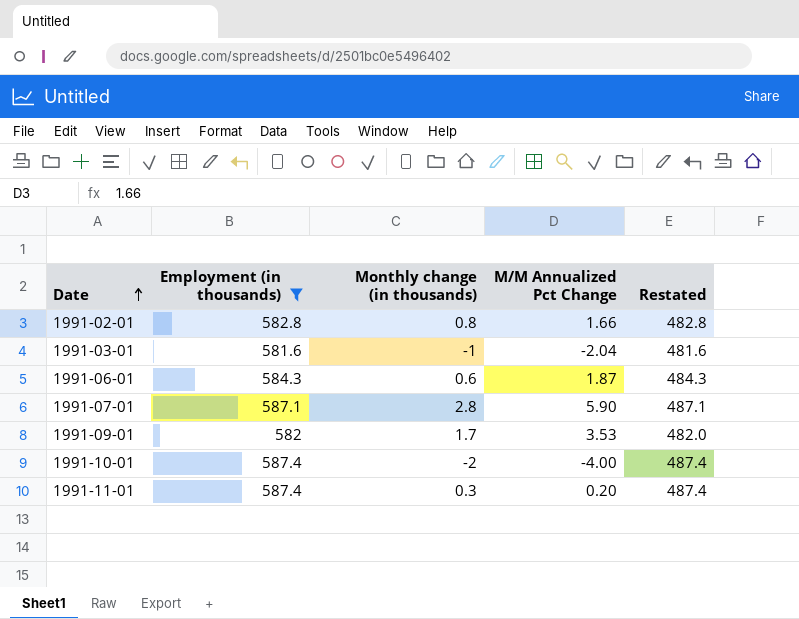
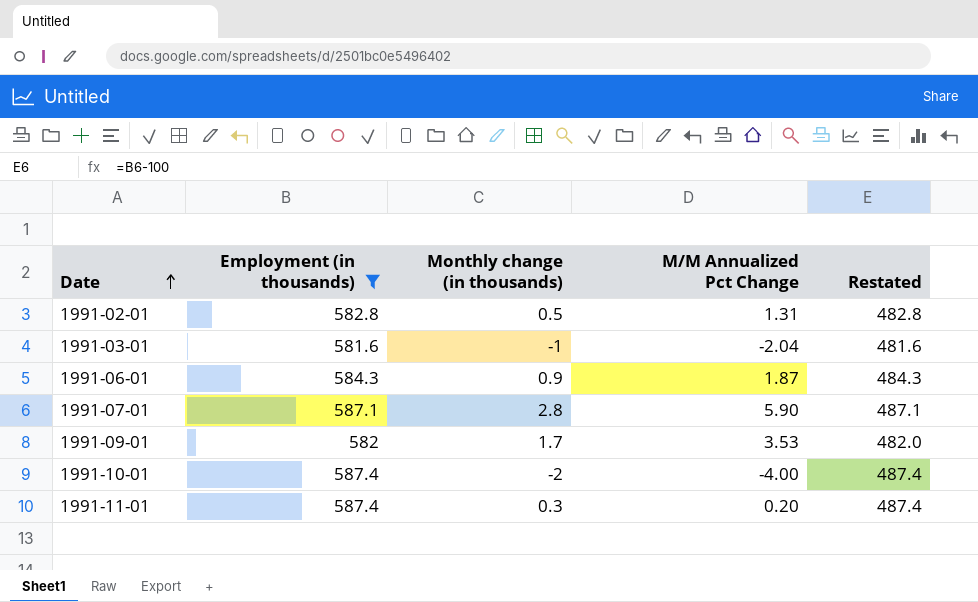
1991-02-01 | Monthly change (in thousands): 0.8 -> 0.5
1991-02-01 | M/M Annualized Pct Change: 1.66 -> 1.31
1991-06-01 | Monthly change (in thousands): 0.6 -> 0.9

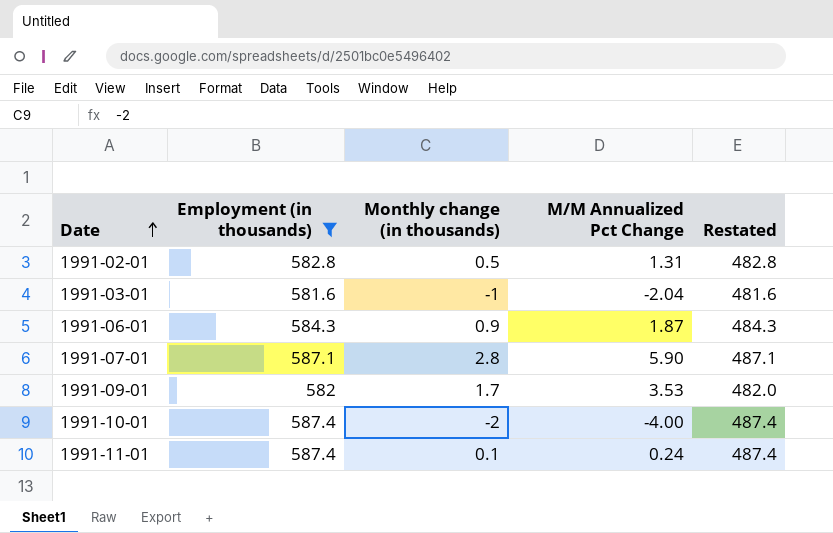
1991-11-01 | Monthly change (in thousands): 0.3 -> 0.1
1991-11-01 | M/M Annualized Pct Change: 0.20 -> 0.24

